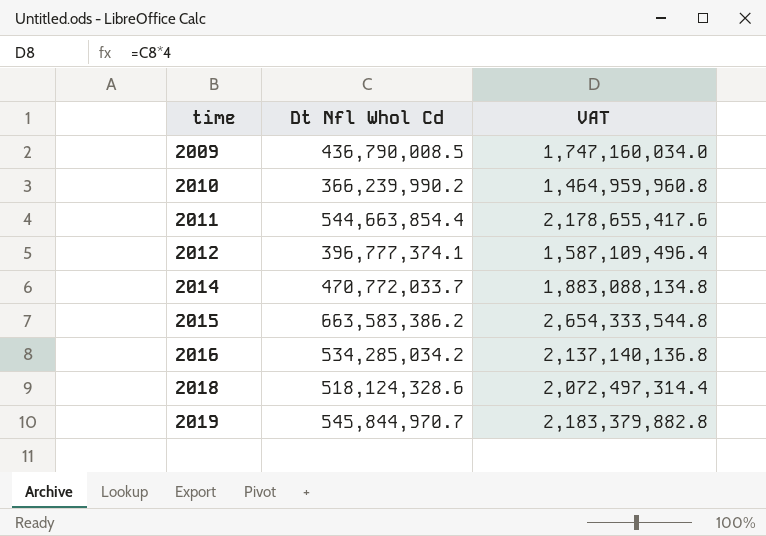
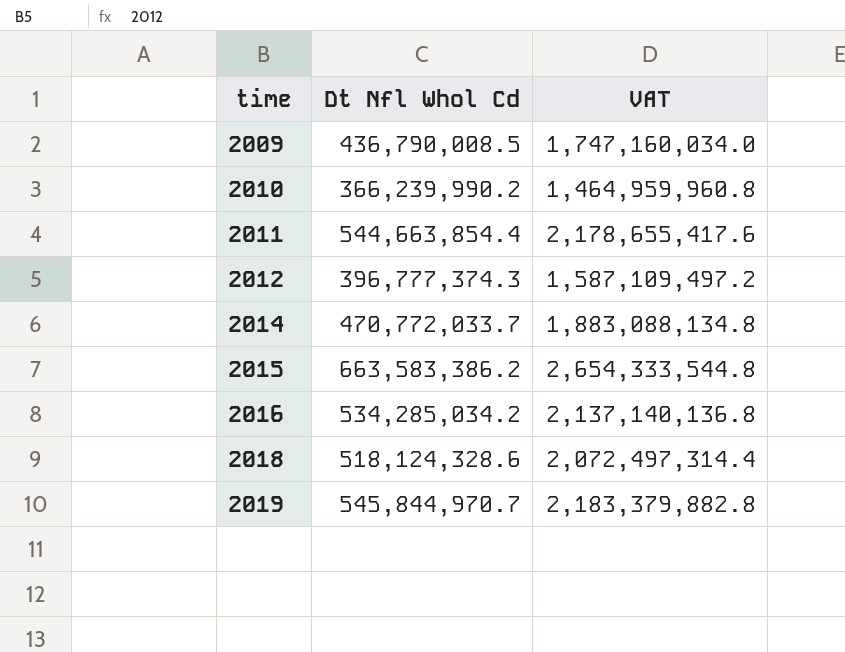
2012 | Dt Nfl Whol Cd: 396,777,374.1 -> 396,777,374.3
2012 | VAT: 1,587,109,496.4 -> 1,587,109,497.2

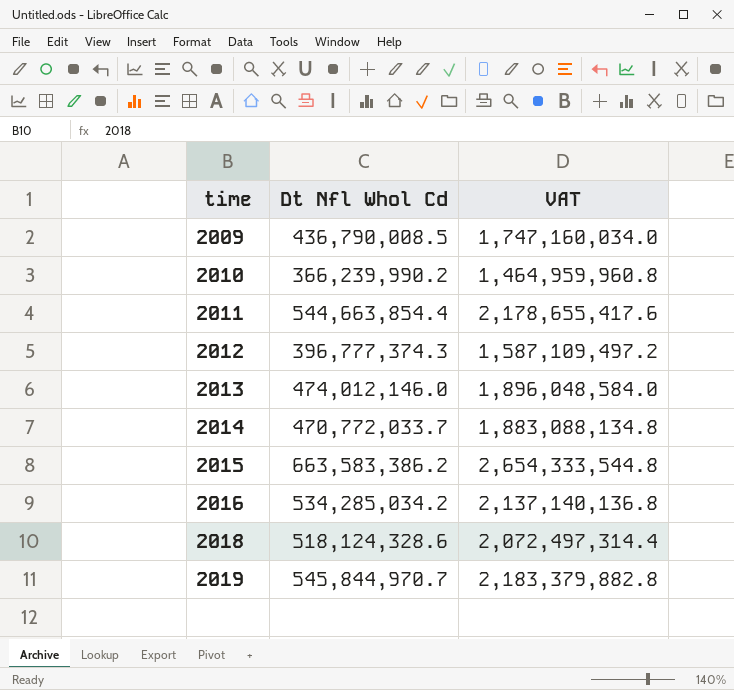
row 2013: none -> 474,012,146.0 | 1,896,048,584.0

